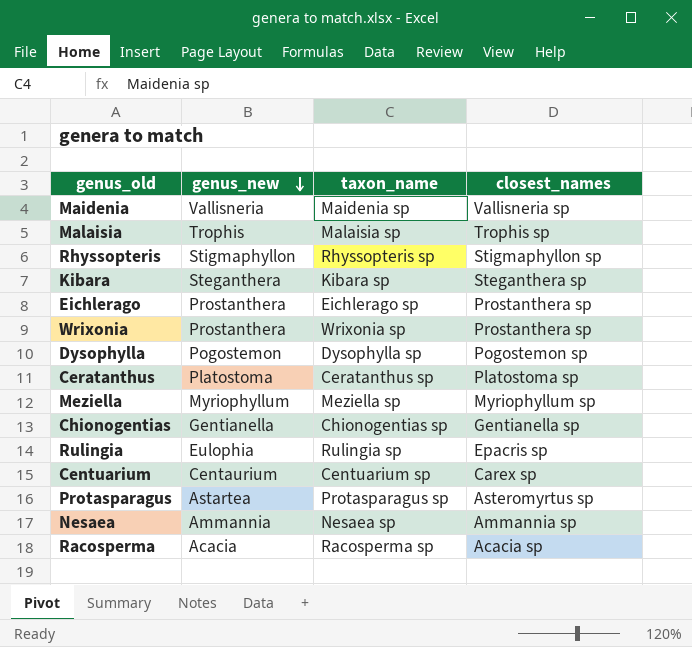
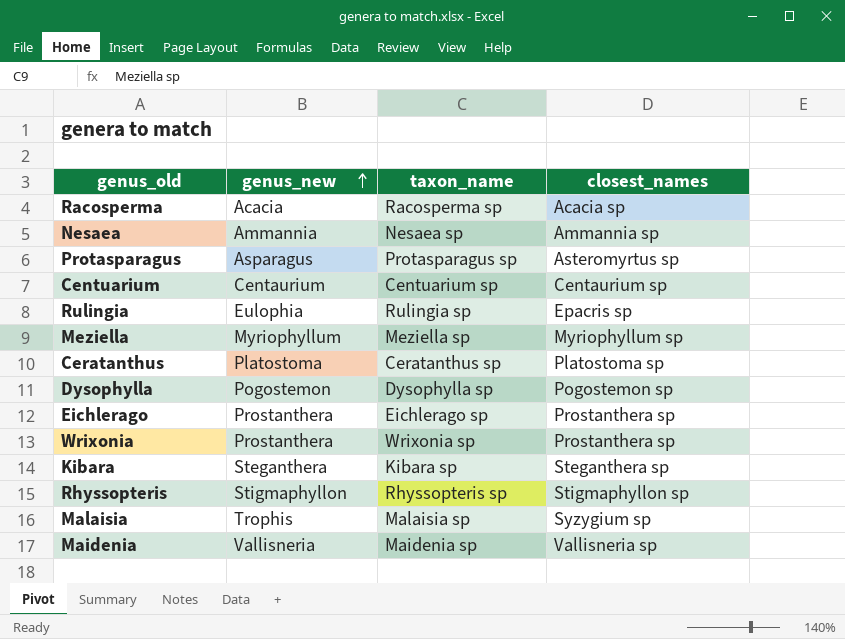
row order: genus_new descending -> genus_new ascending
row Chionogentias: Gentianella | Chionogentias sp | Gentianella sp -> none
Protasparagus | genus_new: Astartea -> Asparagus
Centuarium | closest_names: Carex sp -> Centaurium sp
Malaisia | closest_names: Trophis sp -> Syzygium sp

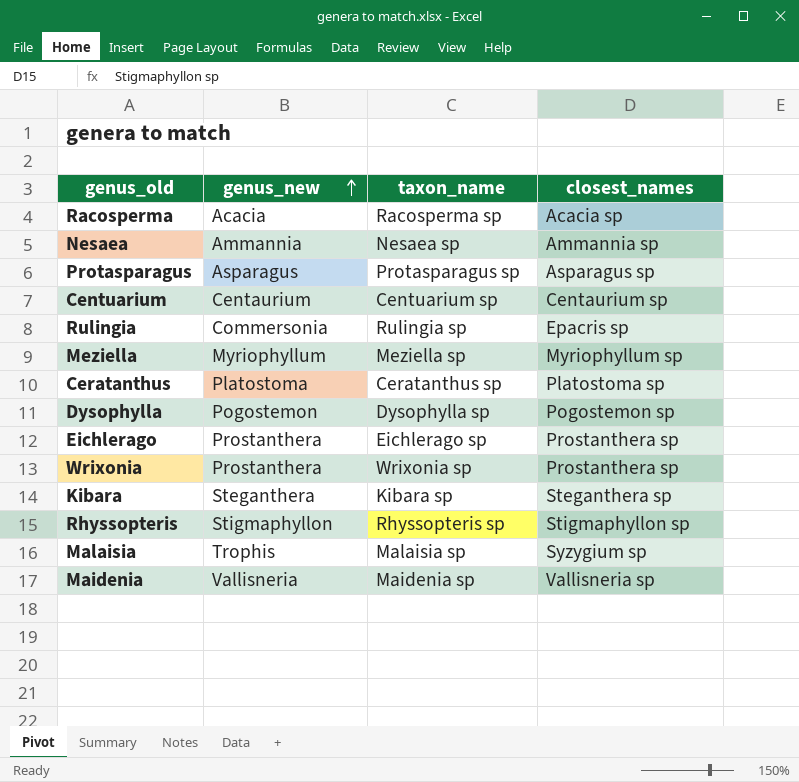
Protasparagus | closest_names: Asteromyrtus sp -> Asparagus sp
Rulingia | genus_new: Eulophia -> Commersonia

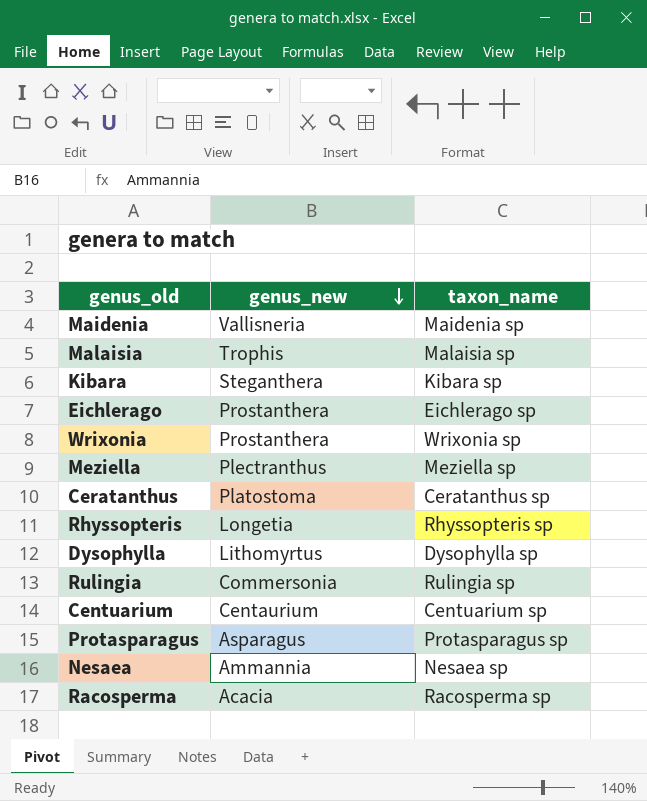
row order: genus_new ascending -> genus_new descending
column closest_names | position: 4 -> none
Meziella | genus_new: Myriophyllum -> Plectranthus
Rhyssopteris | genus_new: Stigmaphyllon -> Longetia
Dysophylla | genus_new: Pogostemon -> Lithomyrtus

